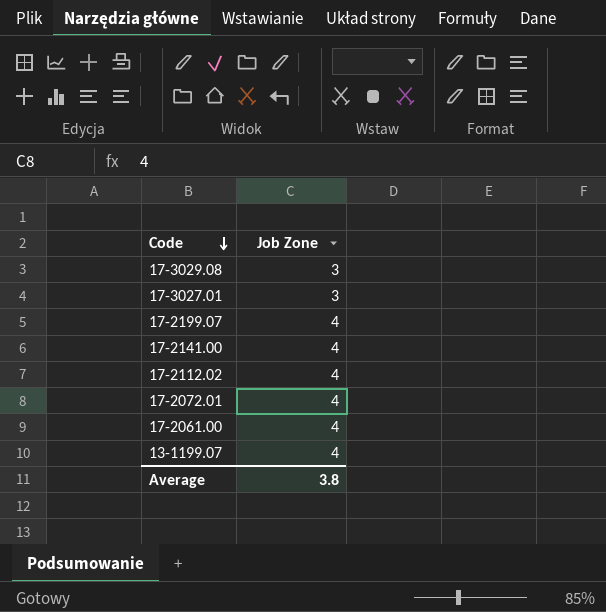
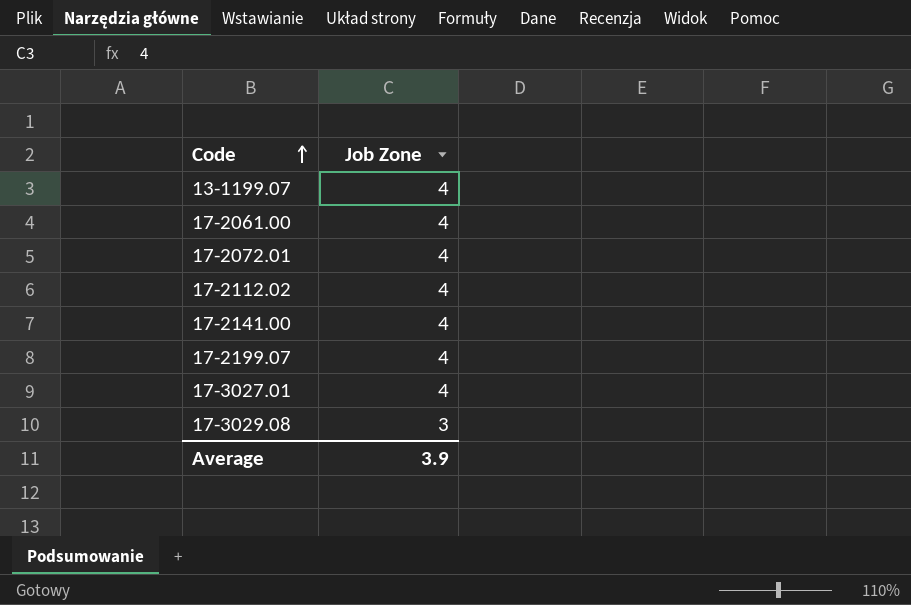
row order: Code descending -> Code ascending
17-3027.01 | Job Zone: 3 -> 4
Average | Job Zone: 3.8 -> 3.9

